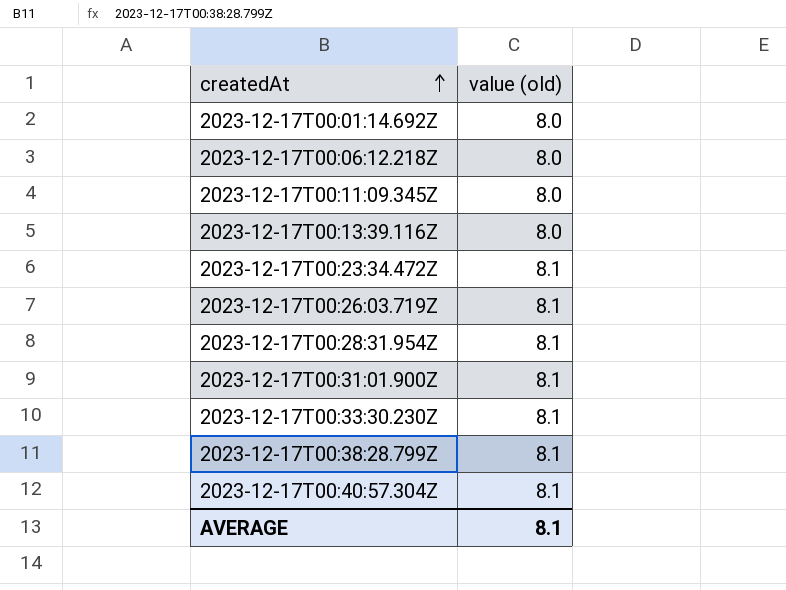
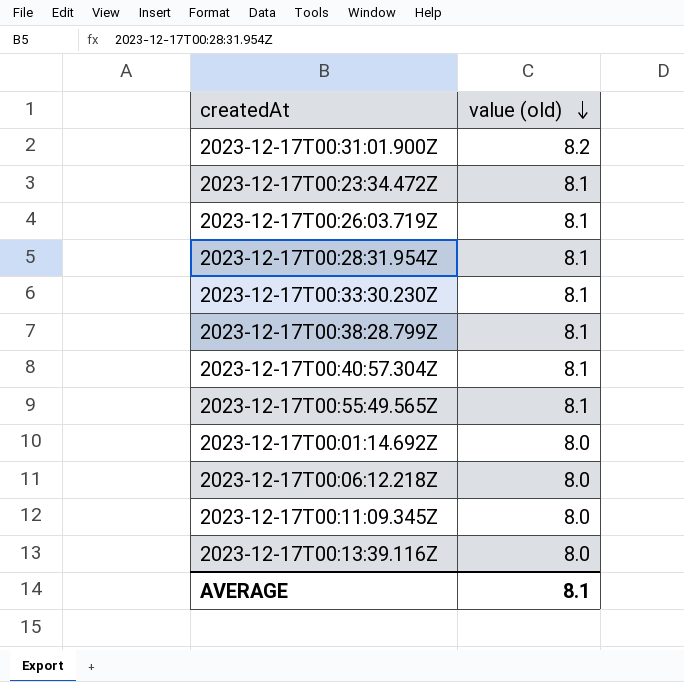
row order: createdAt ascending -> value (old) descending
2023-12-17T00:31:01.900Z | value (old): 8.1 -> 8.2
row 2023-12-17T00:55:49.565Z: none -> 8.1

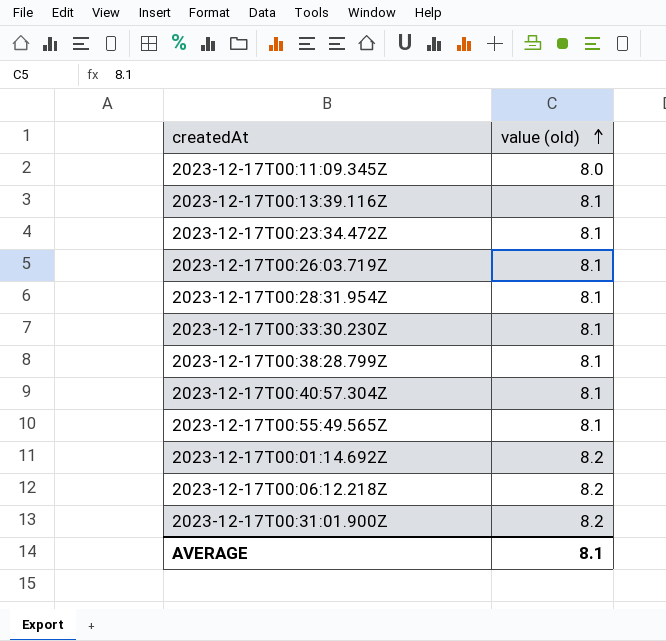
row order: value (old) descending -> value (old) ascending
2023-12-17T00:13:39.116Z | value (old): 8.0 -> 8.1
2023-12-17T00:01:14.692Z | value (old): 8.0 -> 8.2
2023-12-17T00:06:12.218Z | value (old): 8.0 -> 8.2

